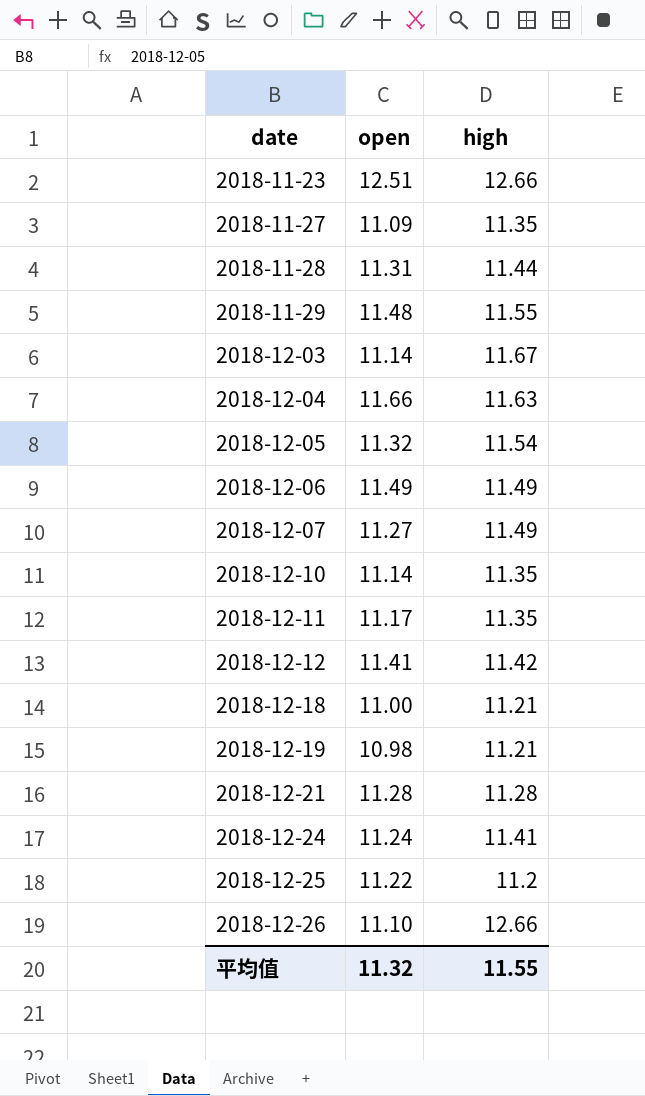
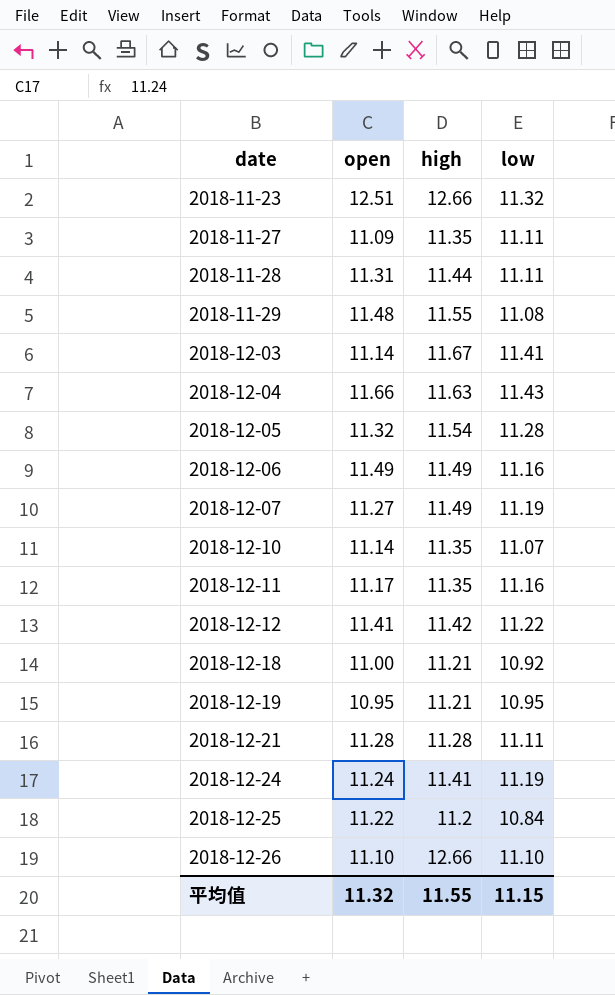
column low | position: none -> 4
2018-12-19 | open: 10.98 -> 10.95

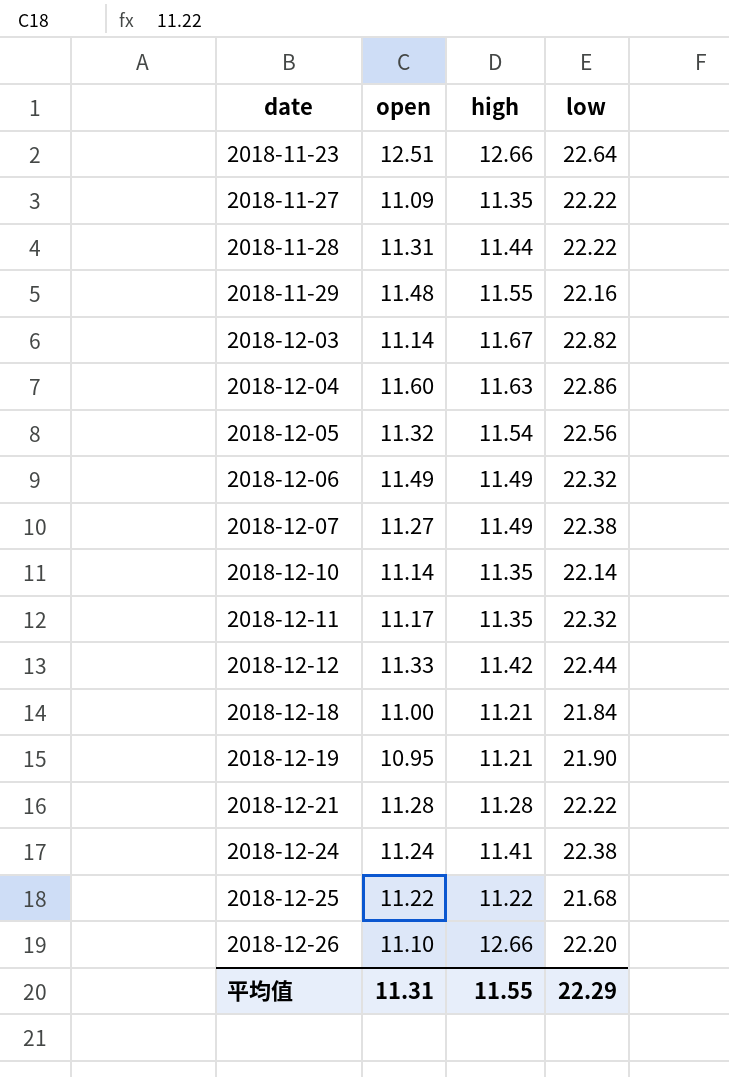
2018-11-23 | low: 11.32 -> 22.64
2018-11-27 | low: 11.11 -> 22.22
2018-11-28 | low: 11.11 -> 22.22
2018-11-29 | low: 11.08 -> 22.16
2018-12-03 | low: 11.41 -> 22.82
2018-12-04 | open: 11.66 -> 11.60
2018-12-04 | low: 11.43 -> 22.86
2018-12-05 | low: 11.28 -> 22.56
2018-12-06 | low: 11.16 -> 22.32
2018-12-07 | low: 11.19 -> 22.38
2018-12-10 | low: 11.07 -> 22.14
2018-12-11 | low: 11.16 -> 22.32
2018-12-12 | open: 11.41 -> 11.33
2018-12-12 | low: 11.22 -> 22.44
2018-12-18 | low: 10.92 -> 21.84
2018-12-19 | low: 10.95 -> 21.90
2018-12-21 | low: 11.11 -> 22.22
2018-12-24 | low: 11.19 -> 22.38
2018-12-25 | high: 11.2 -> 11.22
2018-12-25 | low: 10.84 -> 21.68
2018-12-26 | low: 11.10 -> 22.20
平均值 | open: 11.32 -> 11.31
平均值 | low: 11.15 -> 22.29

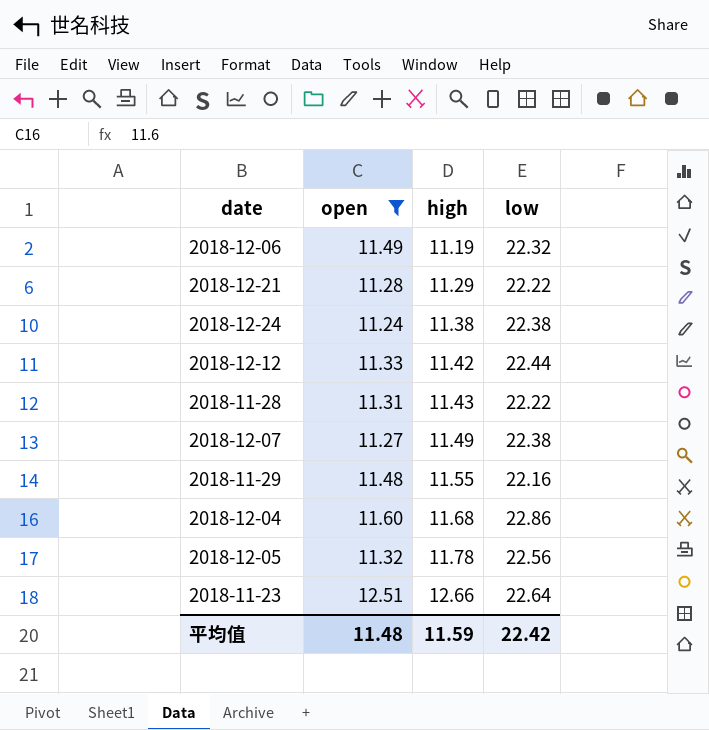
filter: none -> open >= 11.24
row order: date ascending -> high ascending
2018-12-06 | high: 11.49 -> 11.19
2018-12-21 | high: 11.28 -> 11.29
2018-12-24 | high: 11.41 -> 11.38
2018-11-28 | high: 11.44 -> 11.43
2018-12-04 | high: 11.63 -> 11.68
2018-12-05 | high: 11.54 -> 11.78
平均值 | open: 11.31 -> 11.48
平均值 | high: 11.55 -> 11.59
平均值 | low: 22.29 -> 22.42

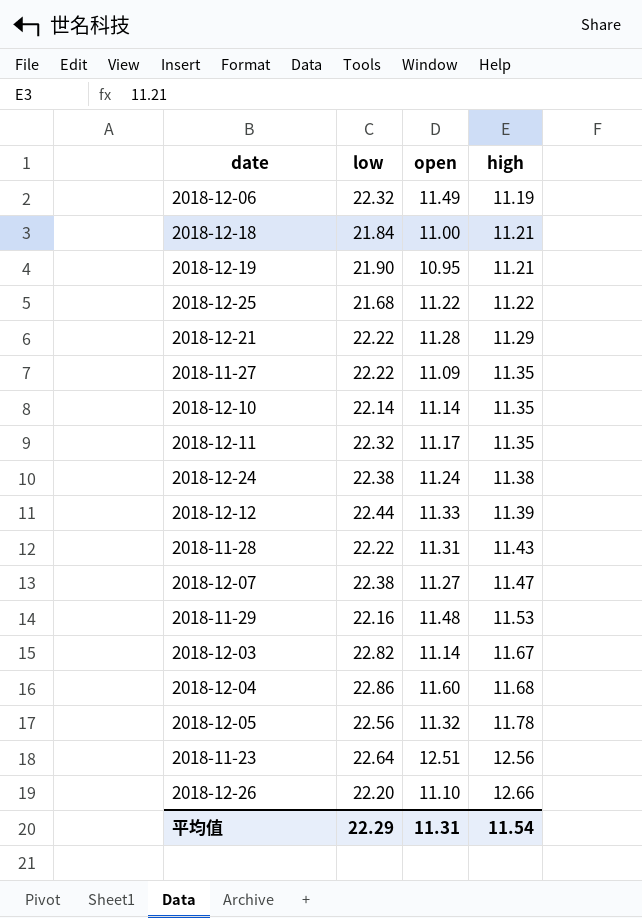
filter: open >= 11.24 -> none
column low | position: 4 -> 2
2018-12-12 | high: 11.42 -> 11.39
2018-12-07 | high: 11.49 -> 11.47
2018-11-29 | high: 11.55 -> 11.53
2018-11-23 | high: 12.66 -> 12.56
平均值 | low: 22.42 -> 22.29
平均值 | open: 11.48 -> 11.31
平均值 | high: 11.59 -> 11.54

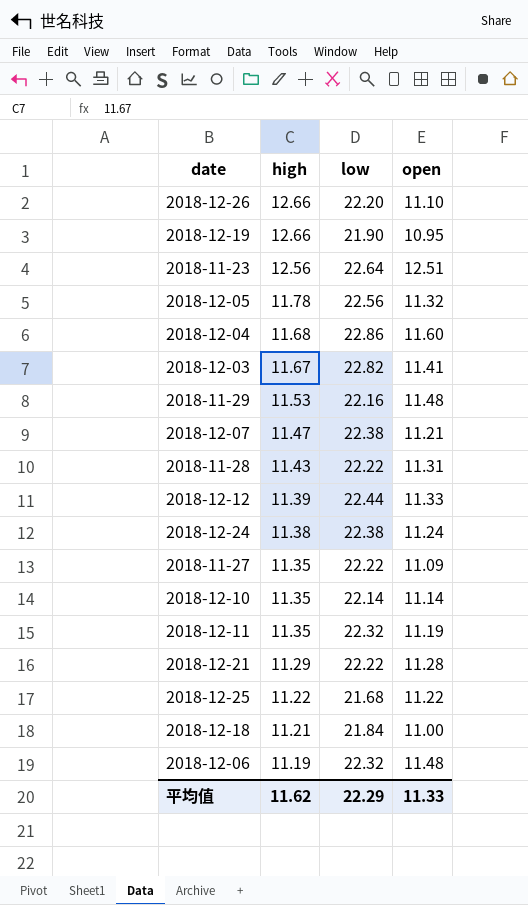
row order: high ascending -> high descending
column high | position: 4 -> 2
2018-12-19 | high: 11.21 -> 12.66
2018-12-03 | open: 11.14 -> 11.41
2018-12-07 | open: 11.27 -> 11.21
2018-12-11 | open: 11.17 -> 11.19
2018-12-06 | open: 11.49 -> 11.48
平均值 | high: 11.54 -> 11.62
平均值 | open: 11.31 -> 11.33

